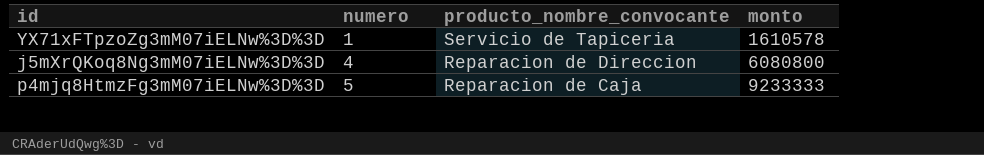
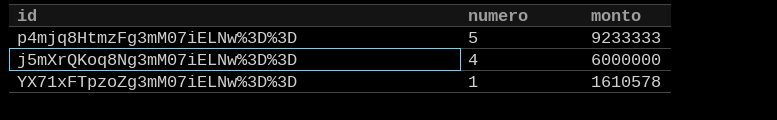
row order: numero ascending -> numero descending
column producto_nombre_convocante | position: 3 -> none
j5mXrQKoq8Ng3mM07iELNw%3D%3D | monto: 6080800 -> 6000000

